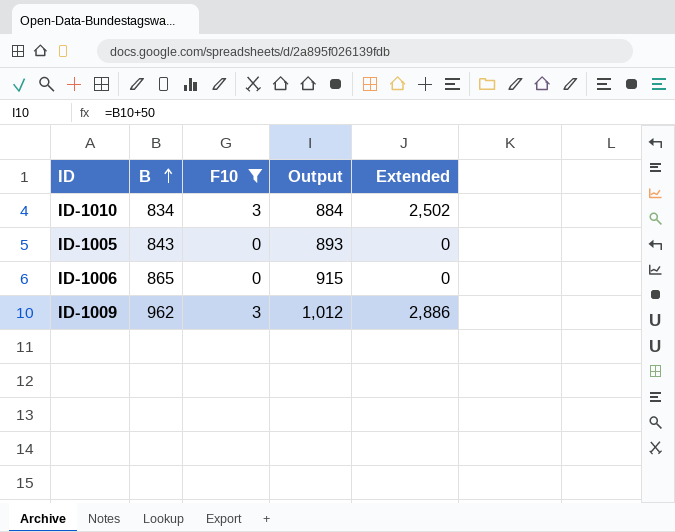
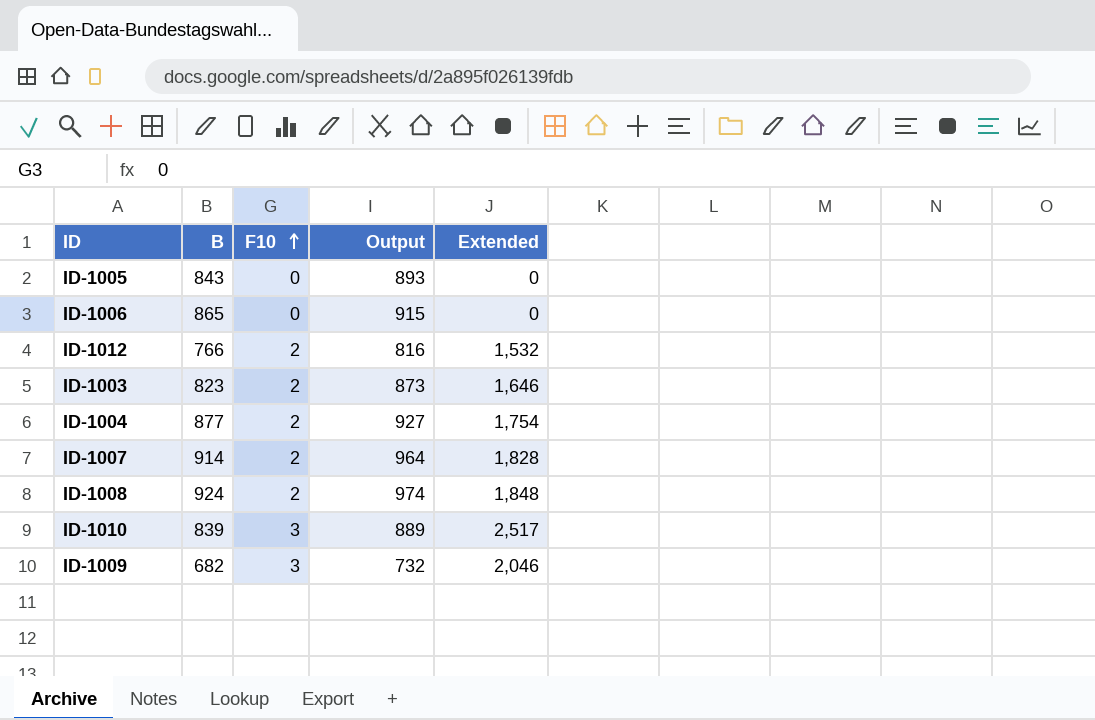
filter: F10 != 2 -> none
row order: B ascending -> F10 ascending
ID-1010 | B: 834 -> 839
ID-1010 | Output: 884 -> 889
ID-1010 | Extended: 2,502 -> 2,517
ID-1009 | B: 962 -> 682
ID-1009 | Output: 1,012 -> 732
ID-1009 | Extended: 2,886 -> 2,046

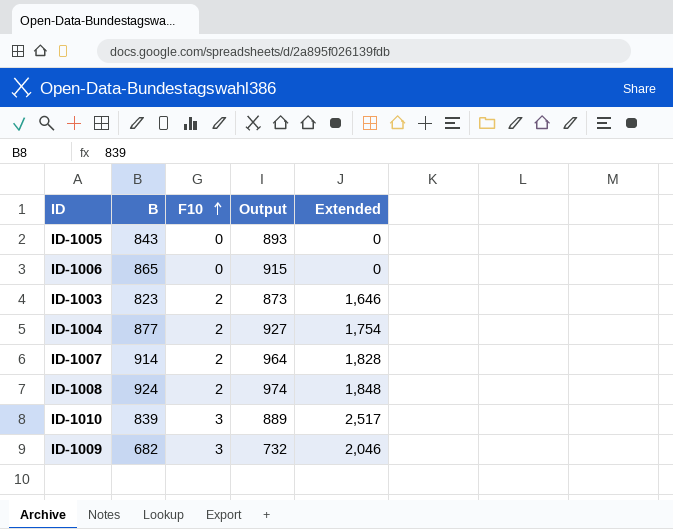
row ID-1012: 766 | 2 | 816 | 1,532 -> none

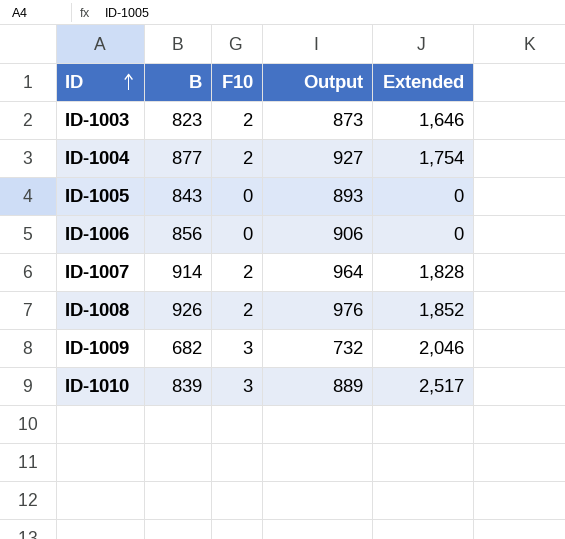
row order: F10 ascending -> ID ascending
ID-1006 | B: 865 -> 856
ID-1006 | Output: 915 -> 906
ID-1008 | B: 924 -> 926
ID-1008 | Output: 974 -> 976
ID-1008 | Extended: 1,848 -> 1,852

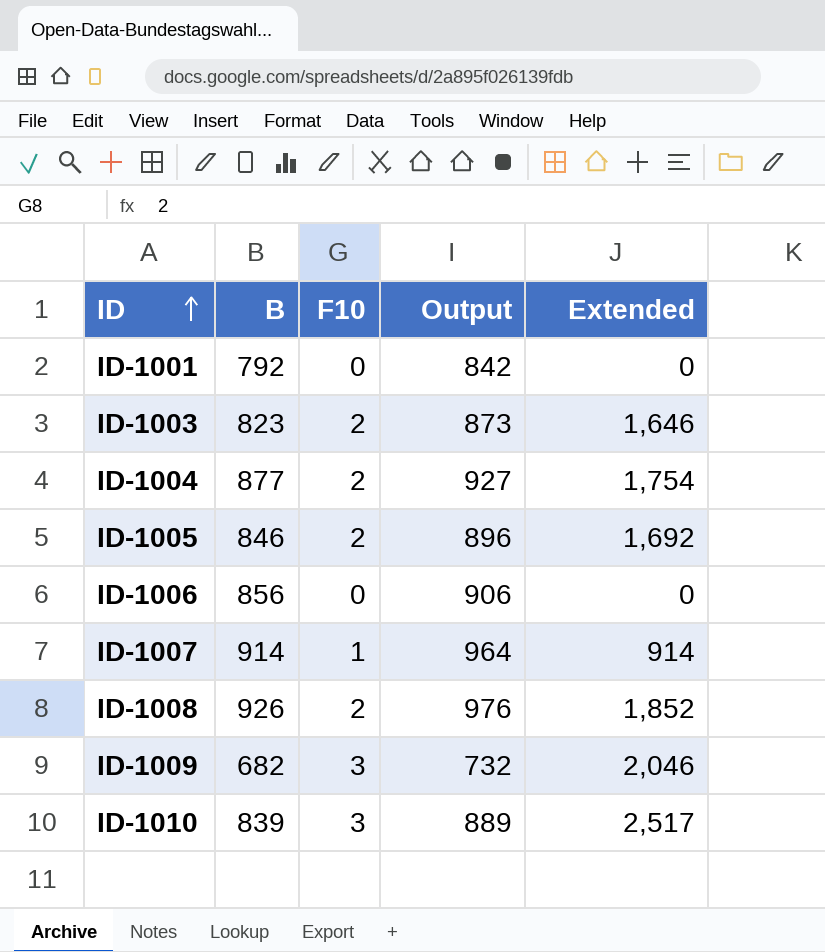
row ID-1001: none -> 792 | 0 | 842 | 0
ID-1005 | B: 843 -> 846
ID-1005 | F10: 0 -> 2
ID-1005 | Output: 893 -> 896
ID-1005 | Extended: 0 -> 1,692
ID-1007 | F10: 2 -> 1
ID-1007 | Extended: 1,828 -> 914

